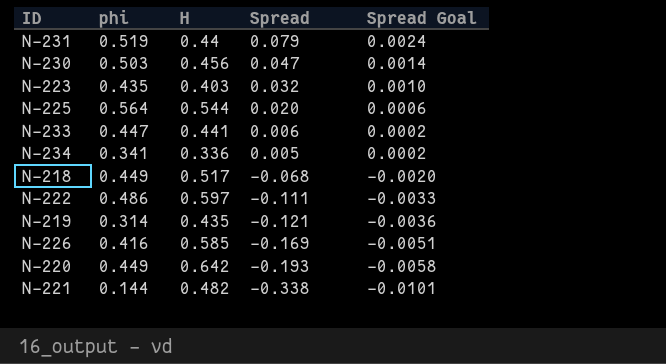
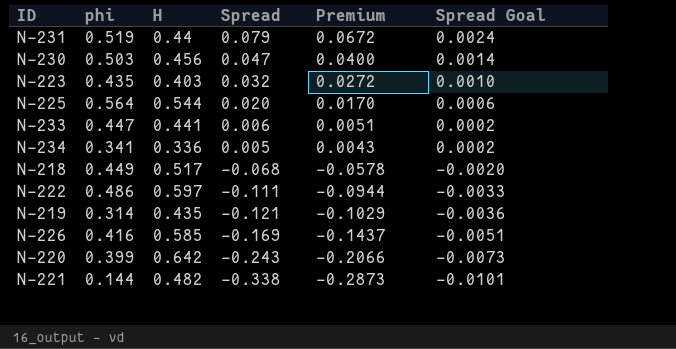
column Premium | formula: none -> [Spread] * 0.85
N-220 | phi: 0.449 -> 0.399
N-220 | Spread: -0.193 -> -0.243
N-220 | Spread Goal: -0.0058 -> -0.0073

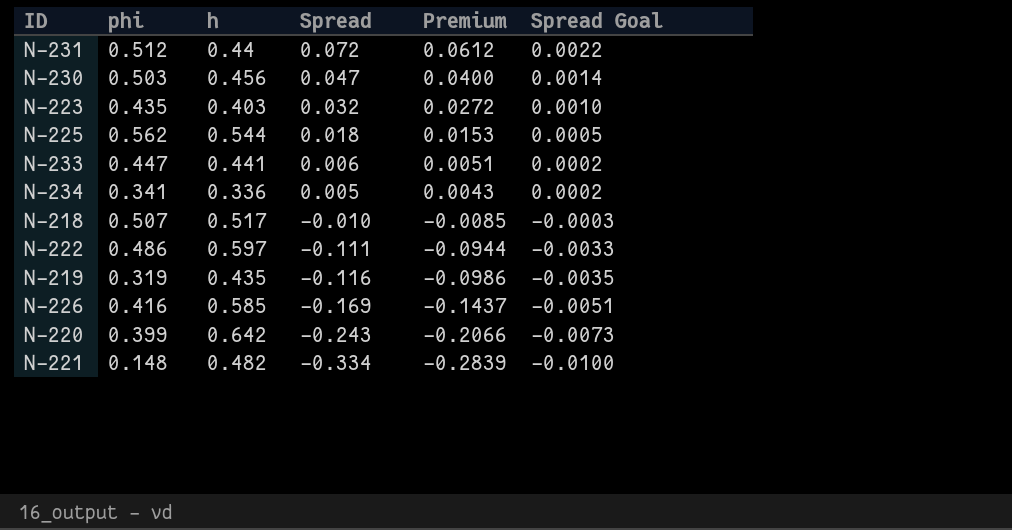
column name: H -> h
N-231 | phi: 0.519 -> 0.512
N-231 | Spread: 0.079 -> 0.072
N-231 | Premium: 0.0672 -> 0.0612
N-231 | Spread Goal: 0.0024 -> 0.0022
N-225 | phi: 0.564 -> 0.562
N-225 | Spread: 0.020 -> 0.018
N-225 | Premium: 0.0170 -> 0.0153
N-225 | Spread Goal: 0.0006 -> 0.0005
N-218 | phi: 0.449 -> 0.507
N-218 | Spread: -0.068 -> -0.010
N-218 | Premium: -0.0578 -> -0.0085
N-218 | Spread Goal: -0.0020 -> -0.0003
N-219 | phi: 0.314 -> 0.319
N-219 | Spread: -0.121 -> -0.116
N-219 | Premium: -0.1029 -> -0.0986
N-219 | Spread Goal: -0.0036 -> -0.0035
N-221 | phi: 0.144 -> 0.148
N-221 | Spread: -0.338 -> -0.334
N-221 | Premium: -0.2873 -> -0.2839
N-221 | Spread Goal: -0.0101 -> -0.0100

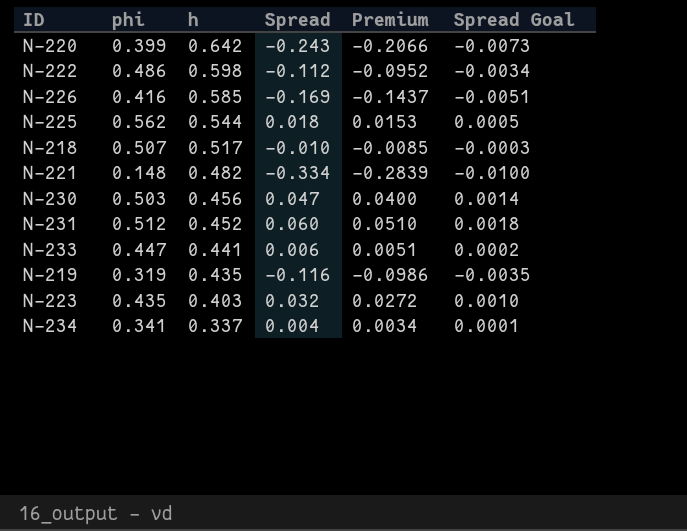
row order: Spread descending -> h descending
N-222 | h: 0.597 -> 0.598
N-222 | Spread: -0.111 -> -0.112
N-222 | Premium: -0.0944 -> -0.0952
N-222 | Spread Goal: -0.0033 -> -0.0034
N-231 | h: 0.44 -> 0.452
N-231 | Spread: 0.072 -> 0.060
N-231 | Premium: 0.0612 -> 0.0510
N-231 | Spread Goal: 0.0022 -> 0.0018
N-234 | h: 0.336 -> 0.337
N-234 | Spread: 0.005 -> 0.004
N-234 | Premium: 0.0043 -> 0.0034
N-234 | Spread Goal: 0.0002 -> 0.0001

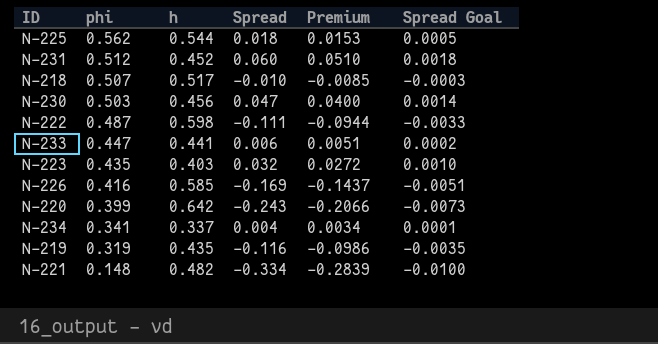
row order: h descending -> phi descending
N-222 | phi: 0.486 -> 0.487
N-222 | Spread: -0.112 -> -0.111
N-222 | Premium: -0.0952 -> -0.0944
N-222 | Spread Goal: -0.0034 -> -0.0033

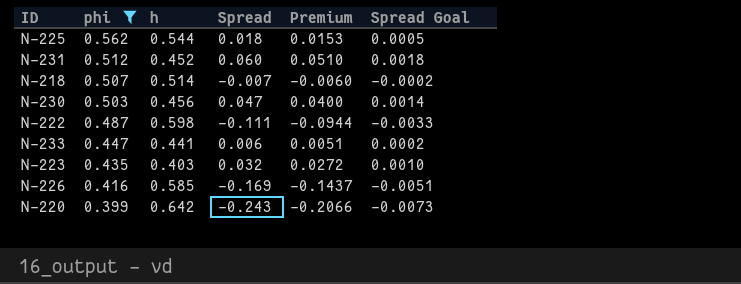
filter: none -> phi >= 0.399
N-218 | h: 0.517 -> 0.514
N-218 | Spread: -0.010 -> -0.007
N-218 | Premium: -0.0085 -> -0.0060
N-218 | Spread Goal: -0.0003 -> -0.0002

